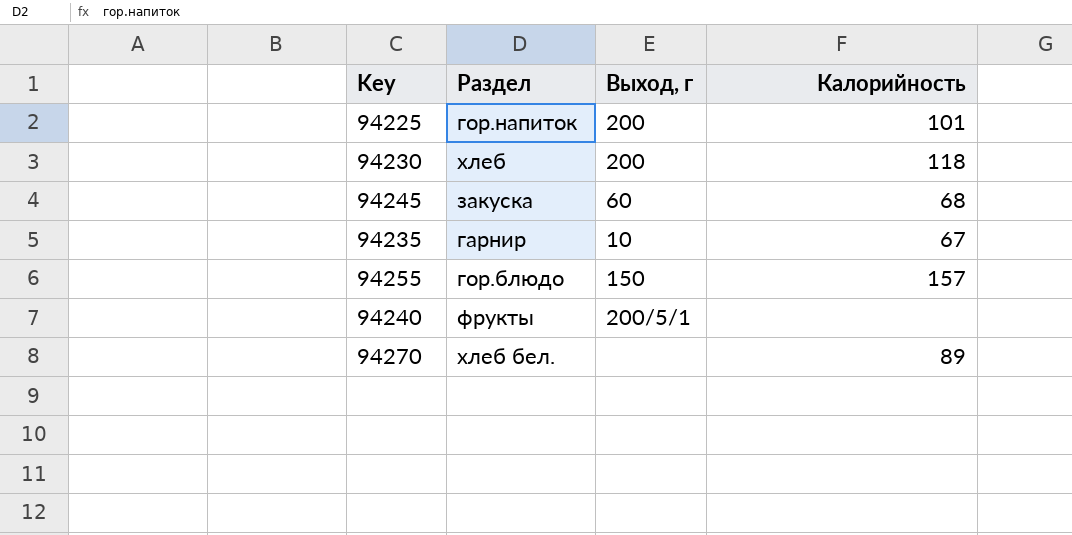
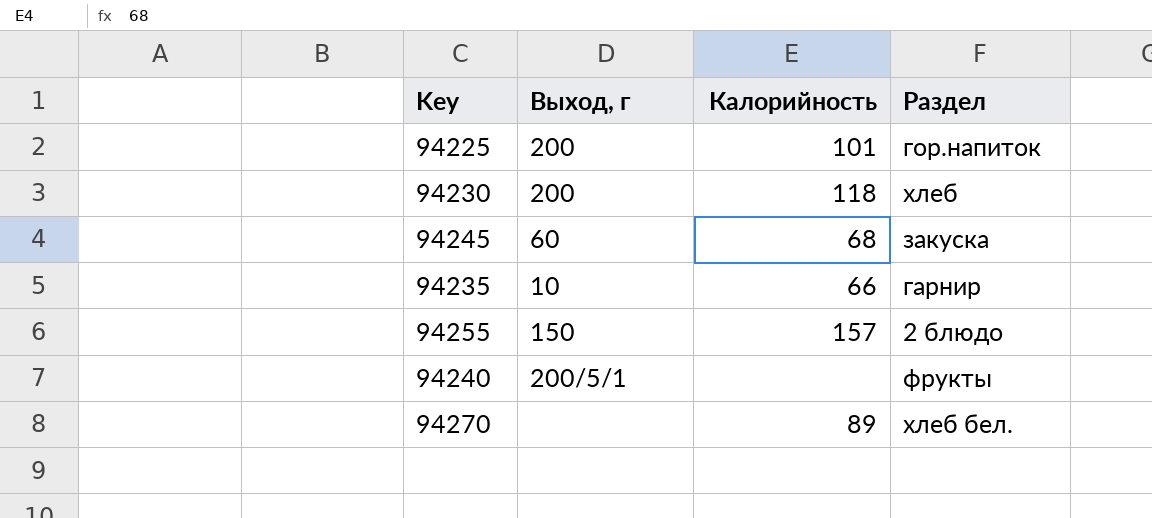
column Раздел | position: 2 -> 4
94235 | Калорийность: 67 -> 66
94255 | Раздел: гор.блюдо -> 2 блюдо

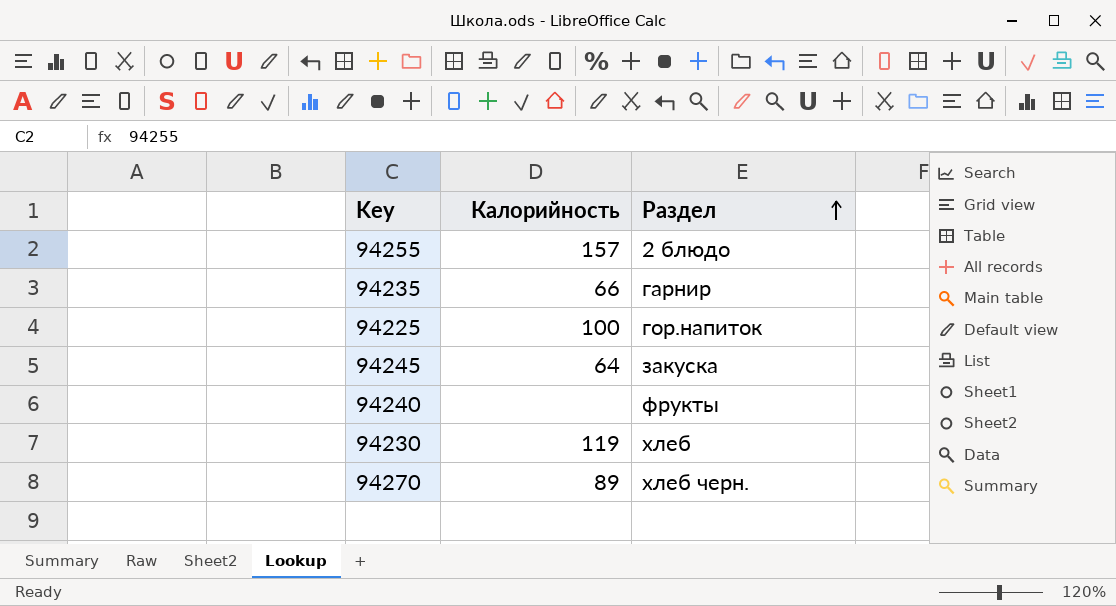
row order: none -> Раздел ascending
column Выход, г | position: 2 -> none
94225 | Калорийность: 101 -> 100
94245 | Калорийность: 68 -> 64
94230 | Калорийность: 118 -> 119
94270 | Раздел: хлеб бел. -> хлеб черн.

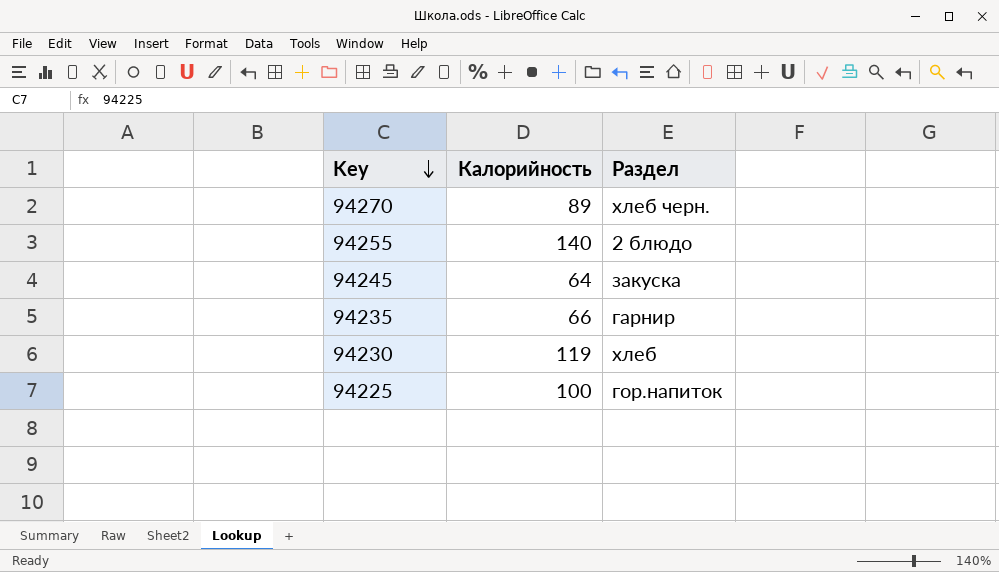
row order: Раздел ascending -> Key descending
row 94240: none | фрукты -> none
94255 | Калорийность: 157 -> 140

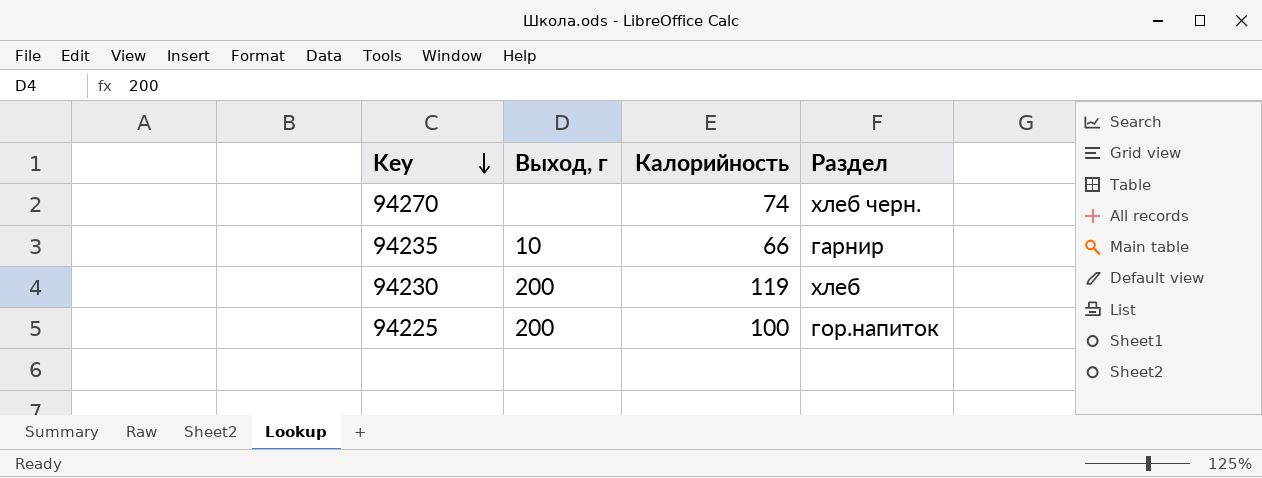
column Выход, г | position: none -> 2
row 94255: 140 | 2 блюдо -> none
row 94245: 64 | закуска -> none
94270 | Калорийность: 89 -> 74

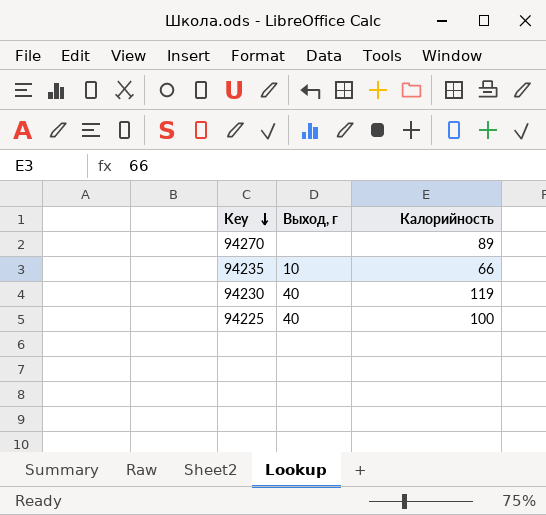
column Раздел | position: 4 -> none
94270 | Калорийность: 74 -> 89
94230 | Выход, г: 200 -> 40
94225 | Выход, г: 200 -> 40

